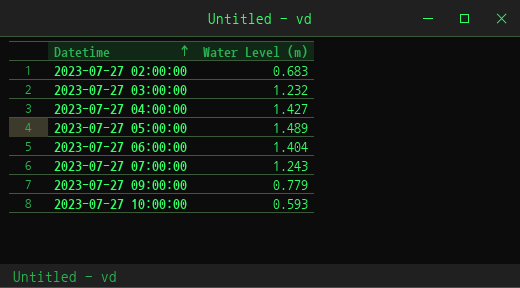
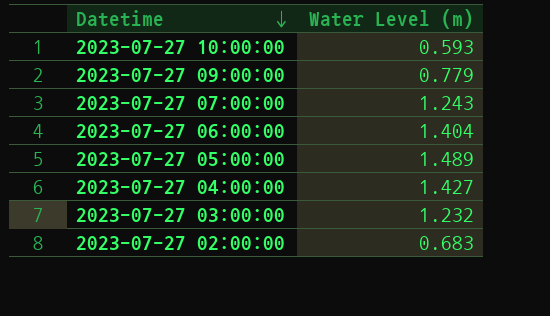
row order: Datetime ascending -> Datetime descending

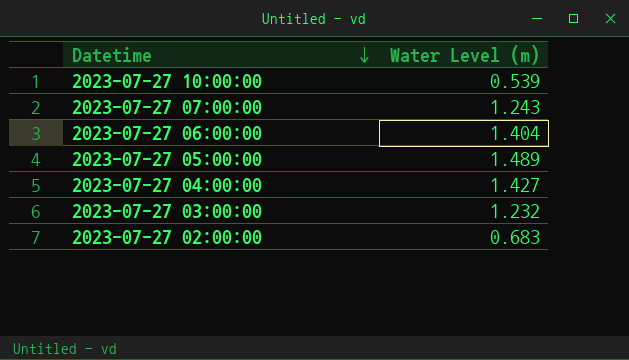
row 2023-07-27 09:00:00: 0.779 -> none
2023-07-27 10:00:00 | Water Level (m): 0.593 -> 0.539

